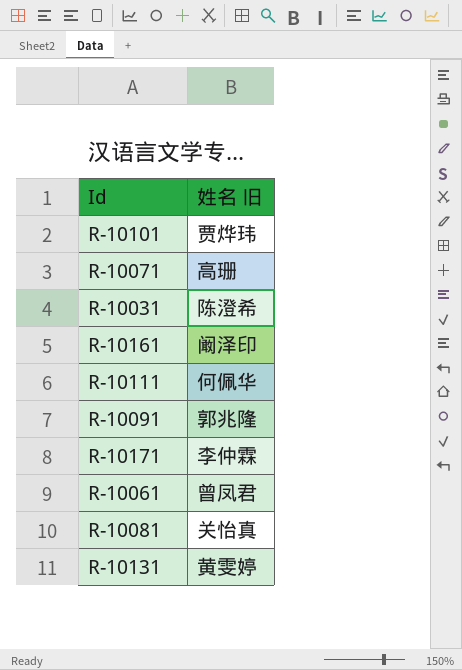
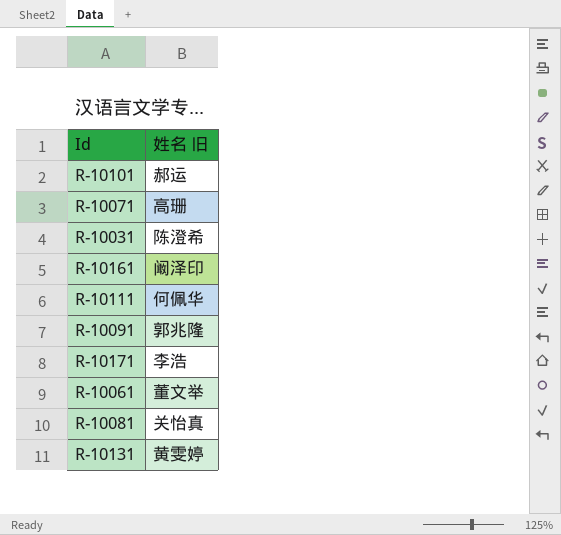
R-10101 | 姓名 旧: 贾烨玮 -> 郝运
R-10171 | 姓名 旧: 李仲霖 -> 李浩
R-10061 | 姓名 旧: 曾凤君 -> 董文举

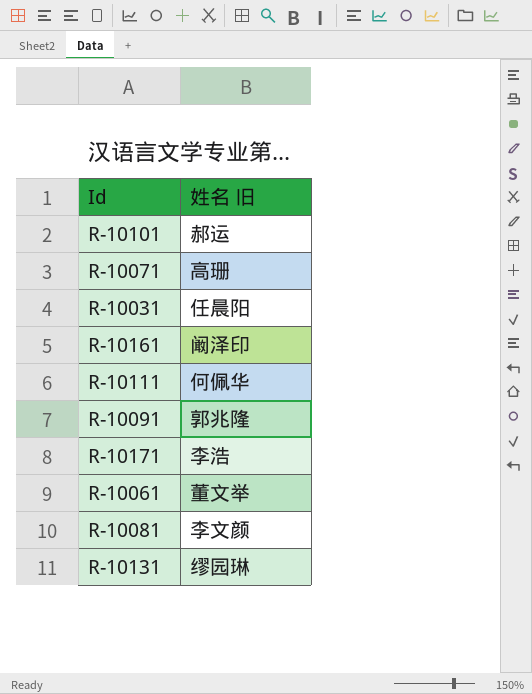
R-10031 | 姓名 旧: 陈澄希 -> 任晨阳
R-10081 | 姓名 旧: 关怡真 -> 李文颜
R-10131 | 姓名 旧: 黄雯婷 -> 缪园琳

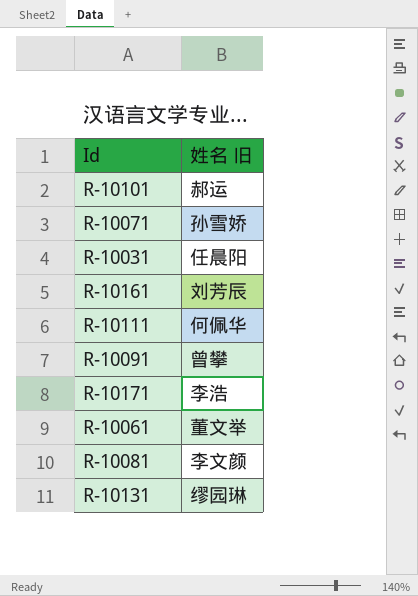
R-10071 | 姓名 旧: 高珊 -> 孙雪娇
R-10161 | 姓名 旧: 阚泽印 -> 刘芳辰
R-10091 | 姓名 旧: 郭兆隆 -> 曾攀

